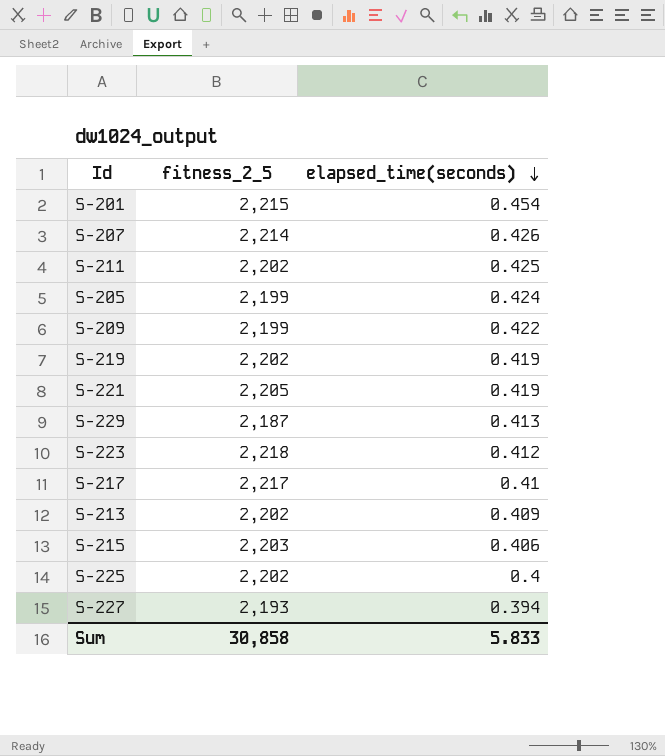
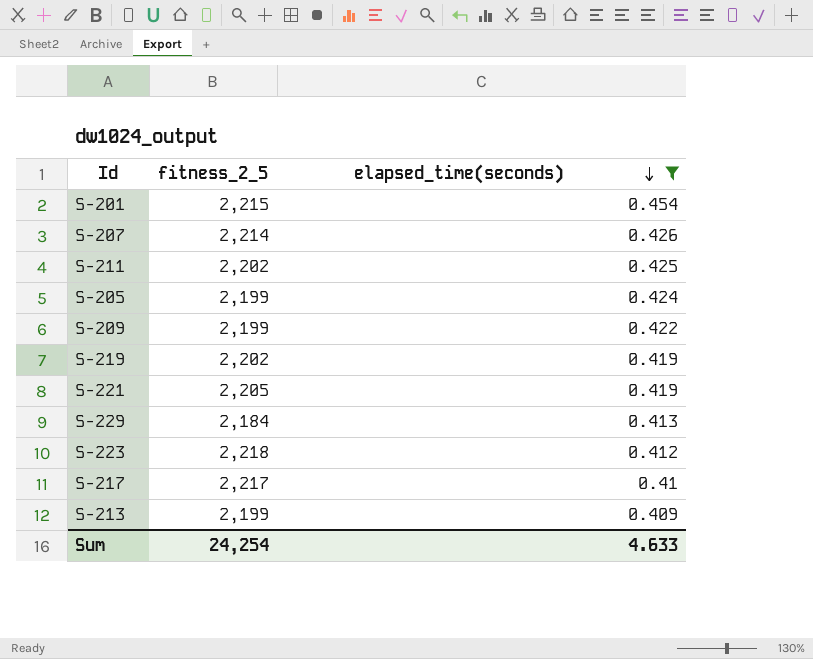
filter: none -> elapsed_time(seconds) >= 0.409
S-229 | fitness_2_5: 2,187 -> 2,184
S-213 | fitness_2_5: 2,202 -> 2,199
Sum | fitness_2_5: 30,858 -> 24,254
Sum | elapsed_time(seconds): 5.833 -> 4.633

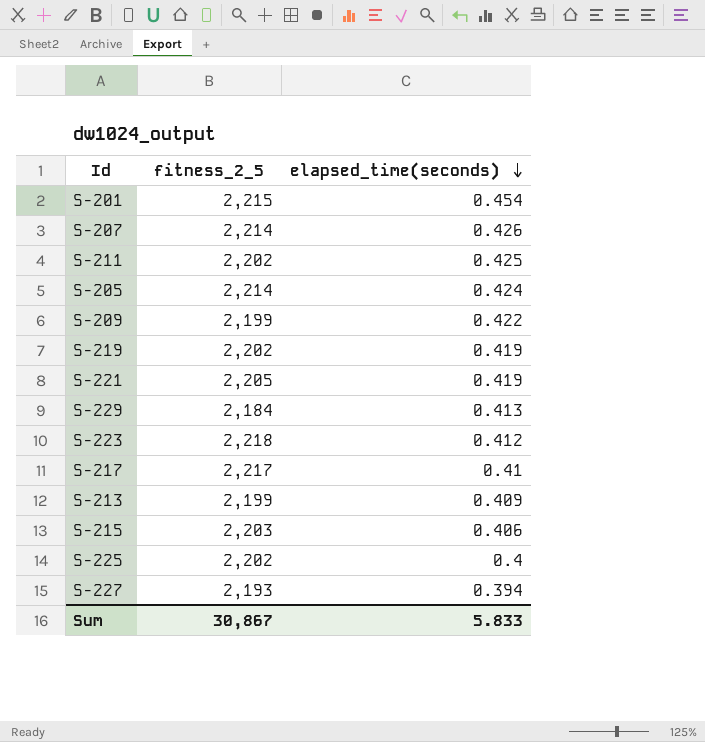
filter: elapsed_time(seconds) >= 0.409 -> none
S-205 | fitness_2_5: 2,199 -> 2,214
Sum | fitness_2_5: 24,254 -> 30,867
Sum | elapsed_time(seconds): 4.633 -> 5.833

